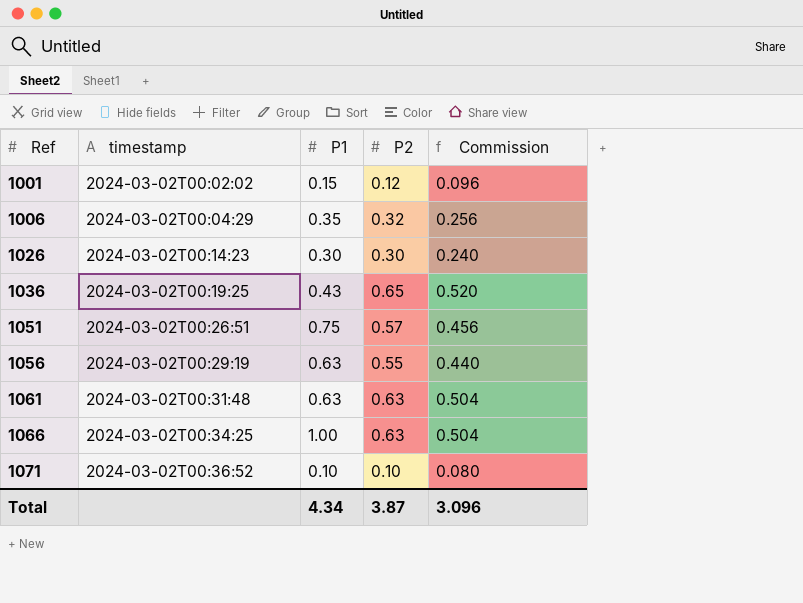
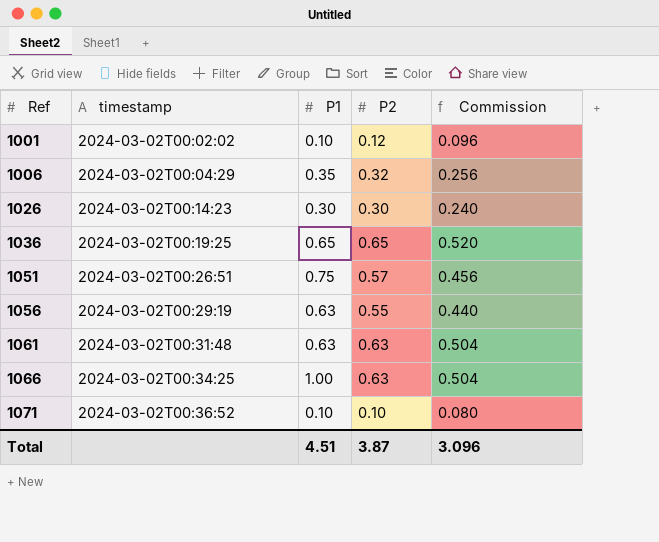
1001 | P1: 0.15 -> 0.10
1036 | P1: 0.43 -> 0.65
Total | P1: 4.34 -> 4.51

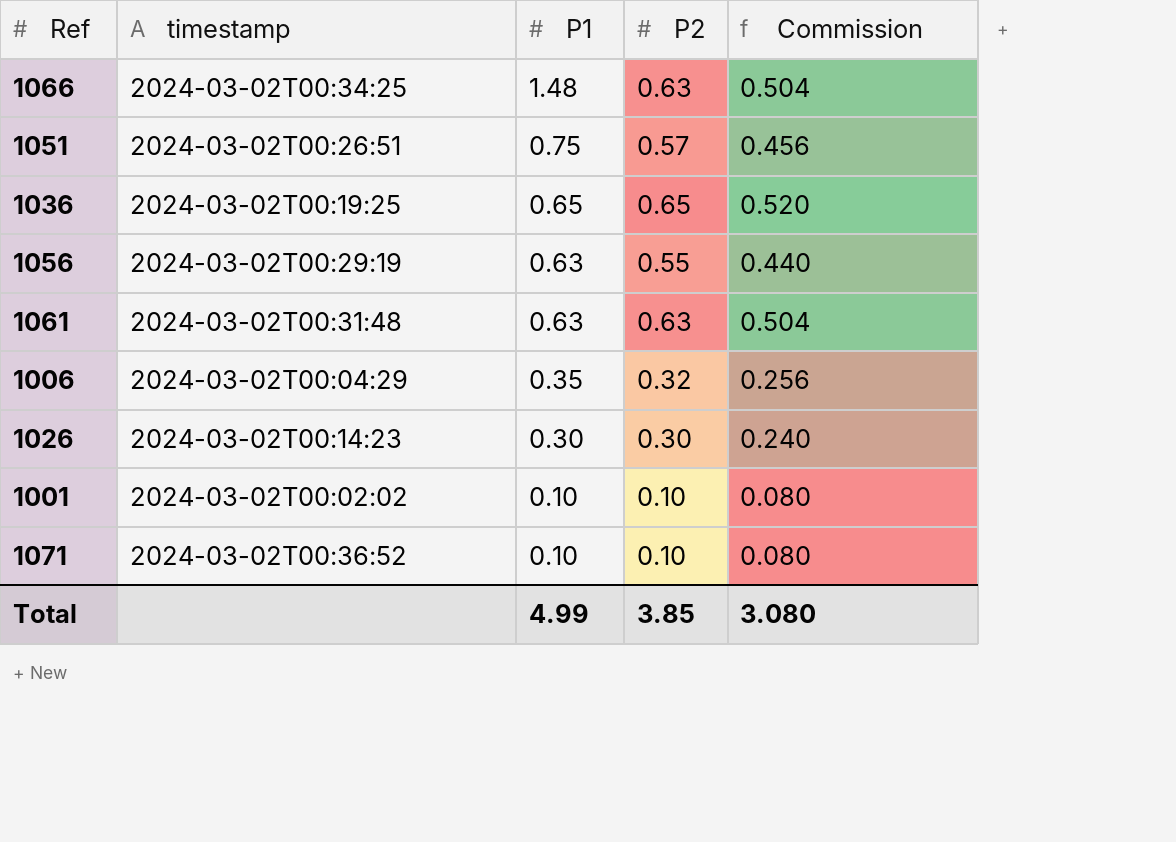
row order: Ref ascending -> P1 descending
1066 | P1: 1.00 -> 1.48
1001 | P2: 0.12 -> 0.10
1001 | Commission: 0.096 -> 0.080
Total | P1: 4.51 -> 4.99
Total | P2: 3.87 -> 3.85
Total | Commission: 3.096 -> 3.080

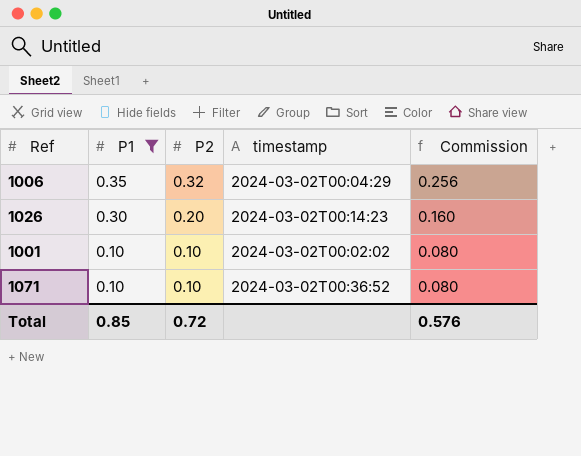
filter: none -> P1 <= 0.35
column timestamp | position: 2 -> 4
1026 | P2: 0.30 -> 0.20
1026 | Commission: 0.240 -> 0.160
Total | P1: 4.99 -> 0.85
Total | P2: 3.85 -> 0.72
Total | Commission: 3.080 -> 0.576

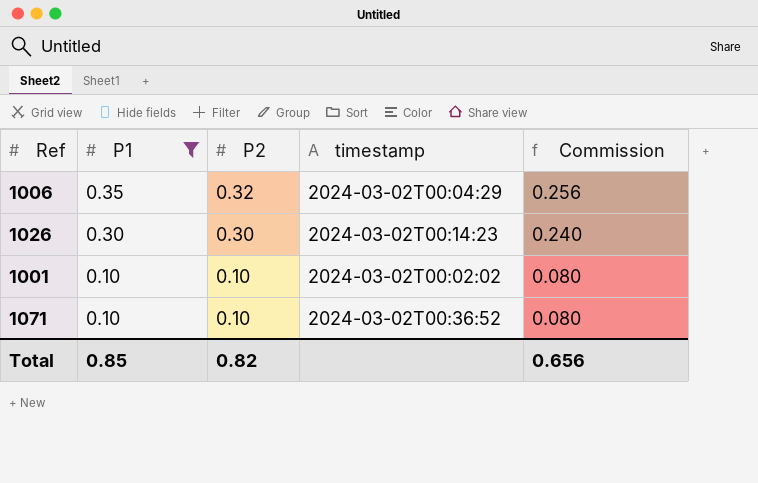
1026 | P2: 0.20 -> 0.30
1026 | Commission: 0.160 -> 0.240
Total | P2: 0.72 -> 0.82
Total | Commission: 0.576 -> 0.656

